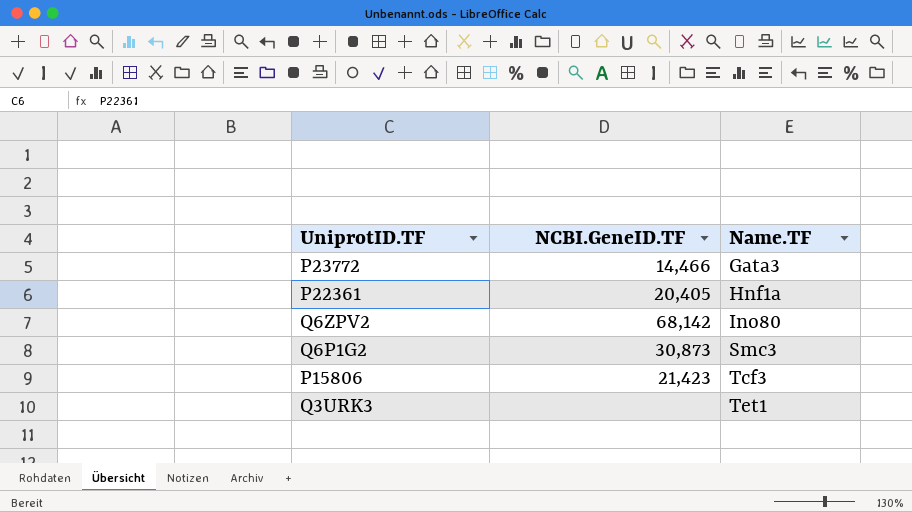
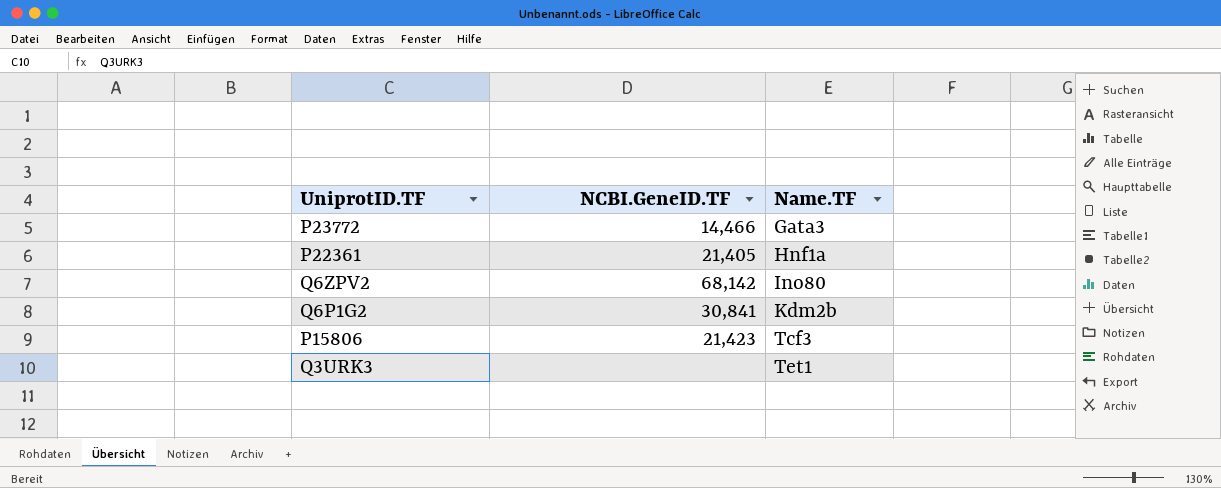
P22361 | NCBI.GeneID.TF: 20,405 -> 21,405
Q6P1G2 | NCBI.GeneID.TF: 30,873 -> 30,841
Q6P1G2 | Name.TF: Smc3 -> Kdm2b

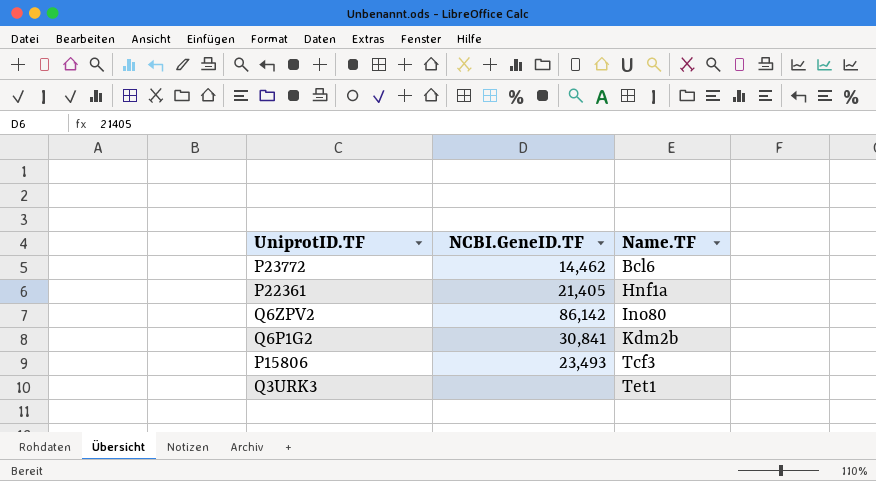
P23772 | NCBI.GeneID.TF: 14,466 -> 14,462
P23772 | Name.TF: Gata3 -> Bcl6
Q6ZPV2 | NCBI.GeneID.TF: 68,142 -> 86,142
P15806 | NCBI.GeneID.TF: 21,423 -> 23,493

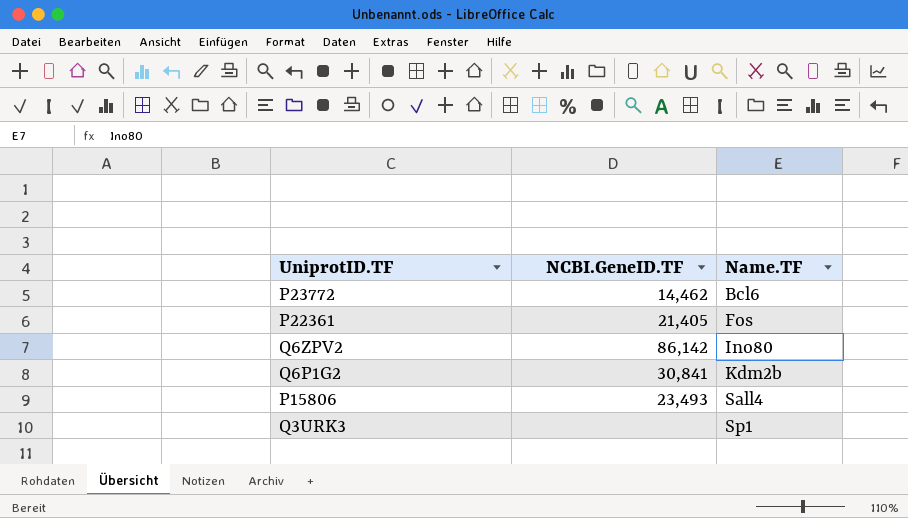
P22361 | Name.TF: Hnf1a -> Fos
P15806 | Name.TF: Tcf3 -> Sall4
Q3URK3 | Name.TF: Tet1 -> Sp1

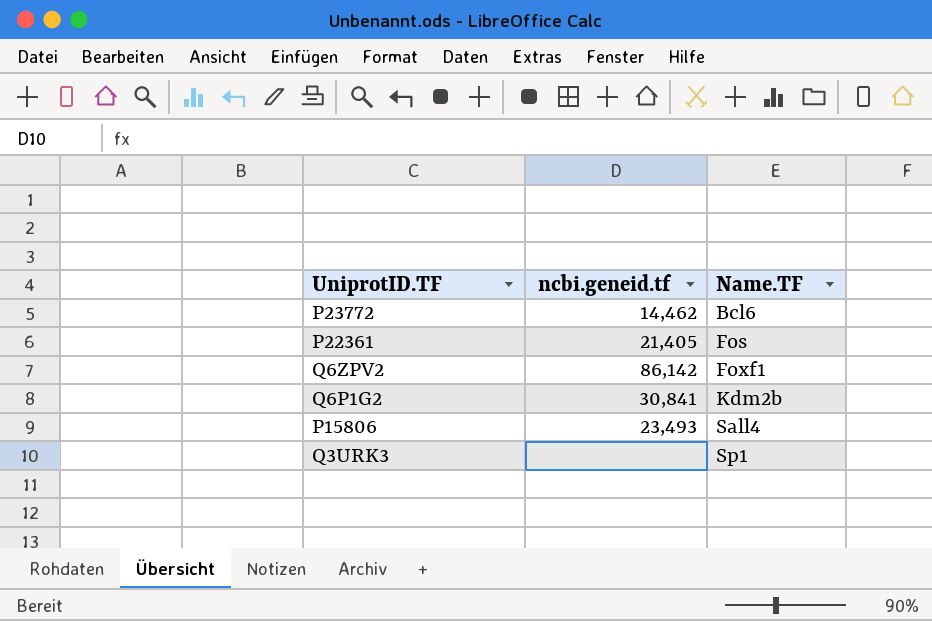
column name: NCBI.GeneID.TF -> ncbi.geneid.tf
Q6ZPV2 | Name.TF: Ino80 -> Foxf1

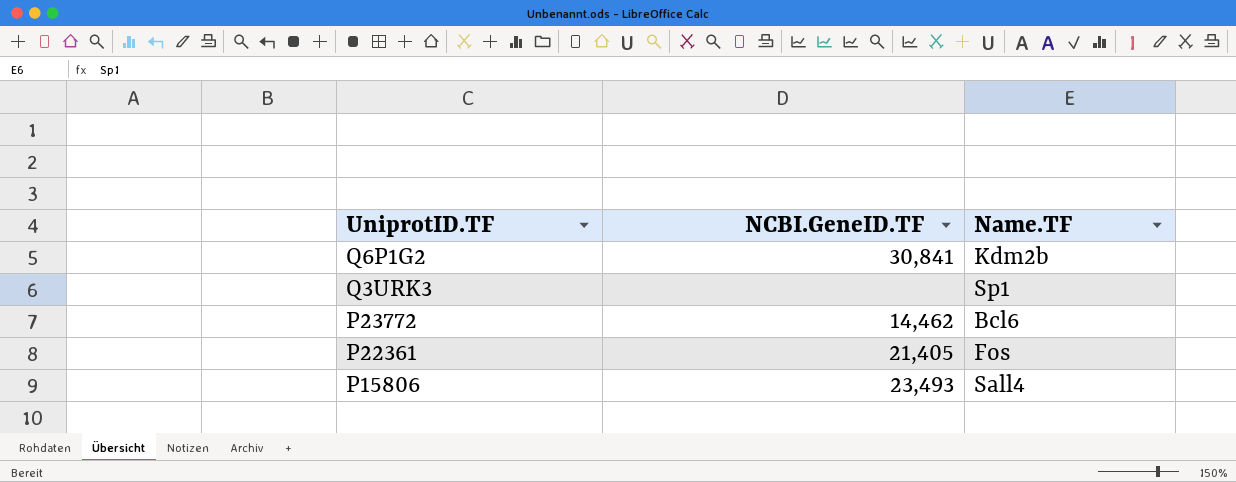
row order: Name.TF ascending -> UniprotID.TF descending
column name: ncbi.geneid.tf -> NCBI.GeneID.TF
row Q6ZPV2: 86,142 | Foxf1 -> none

